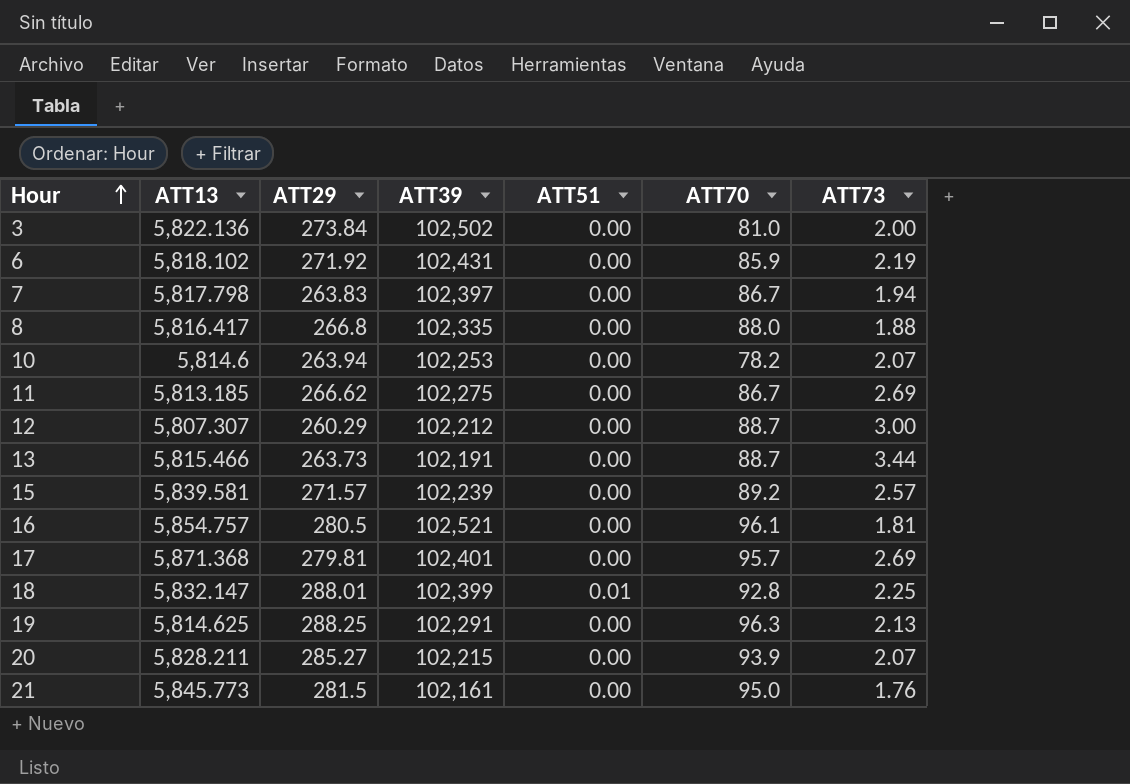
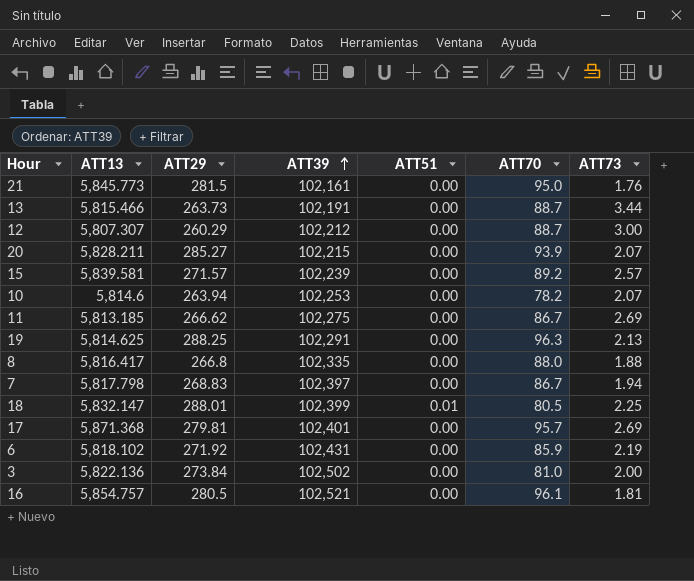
row order: Hour ascending -> ATT39 ascending
7 | ATT29: 263.83 -> 268.83
18 | ATT70: 92.8 -> 80.5

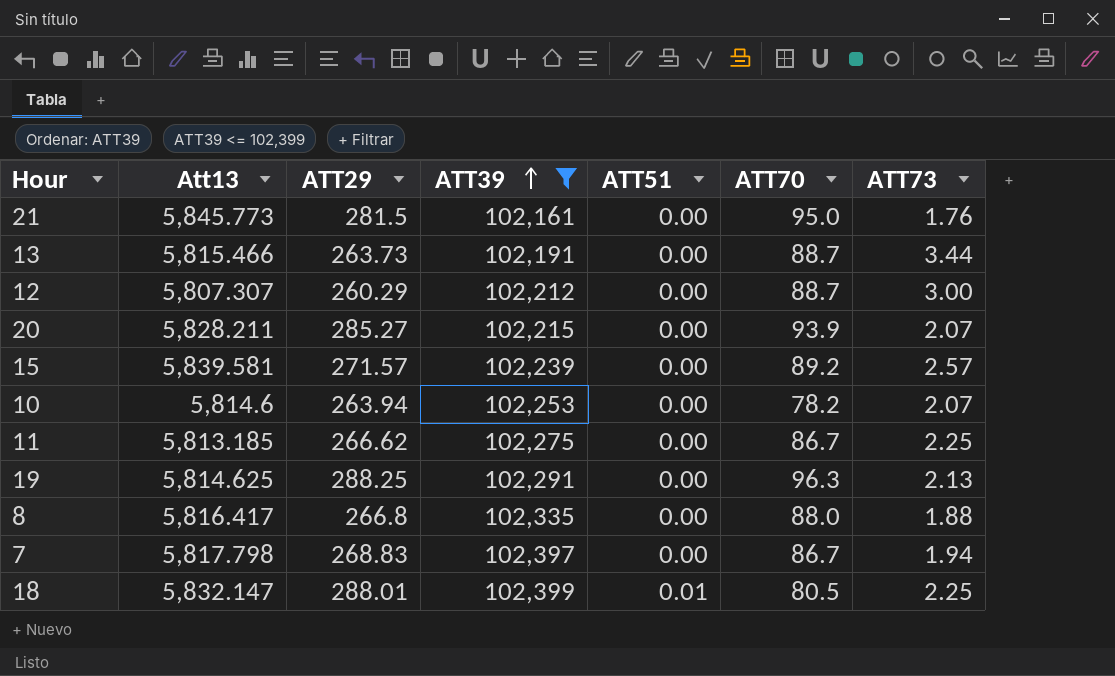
filter: none -> ATT39 <= 102,399
column name: ATT13 -> Att13
11 | ATT73: 2.69 -> 2.25

